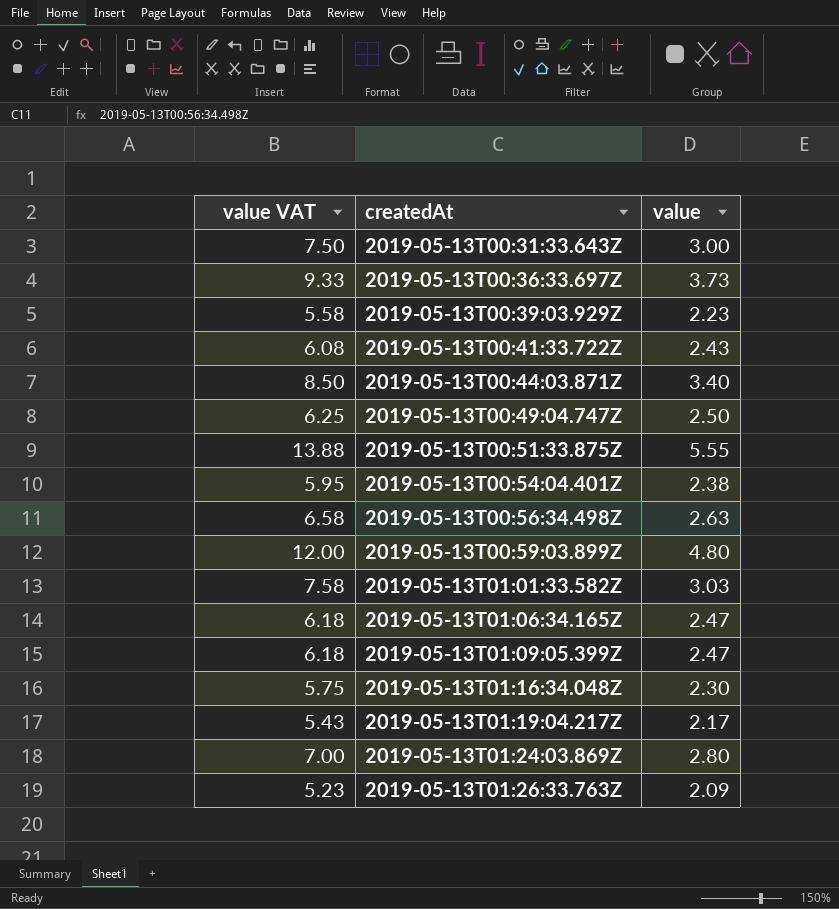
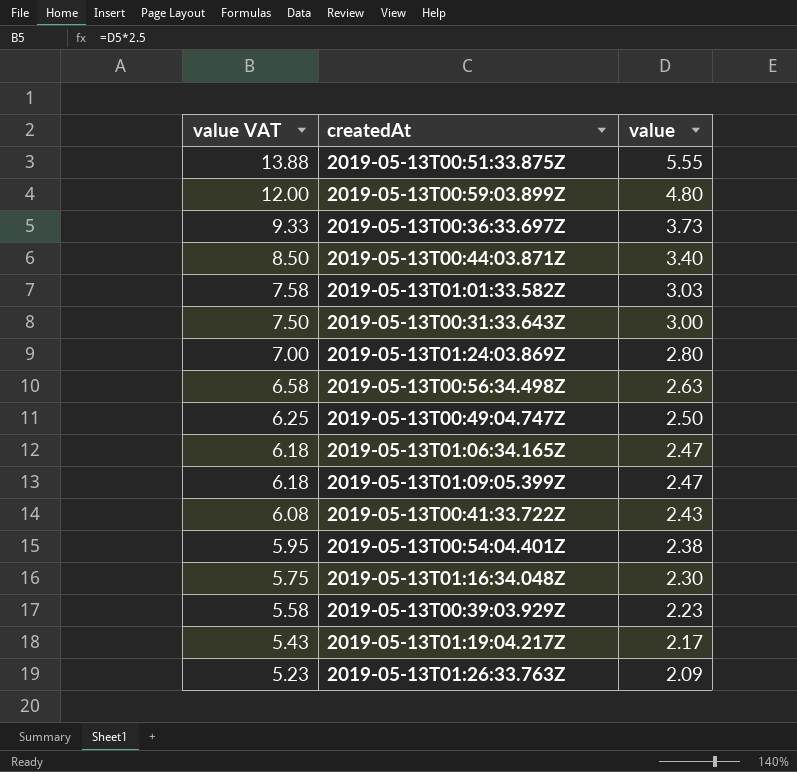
row order: createdAt ascending -> value VAT descending

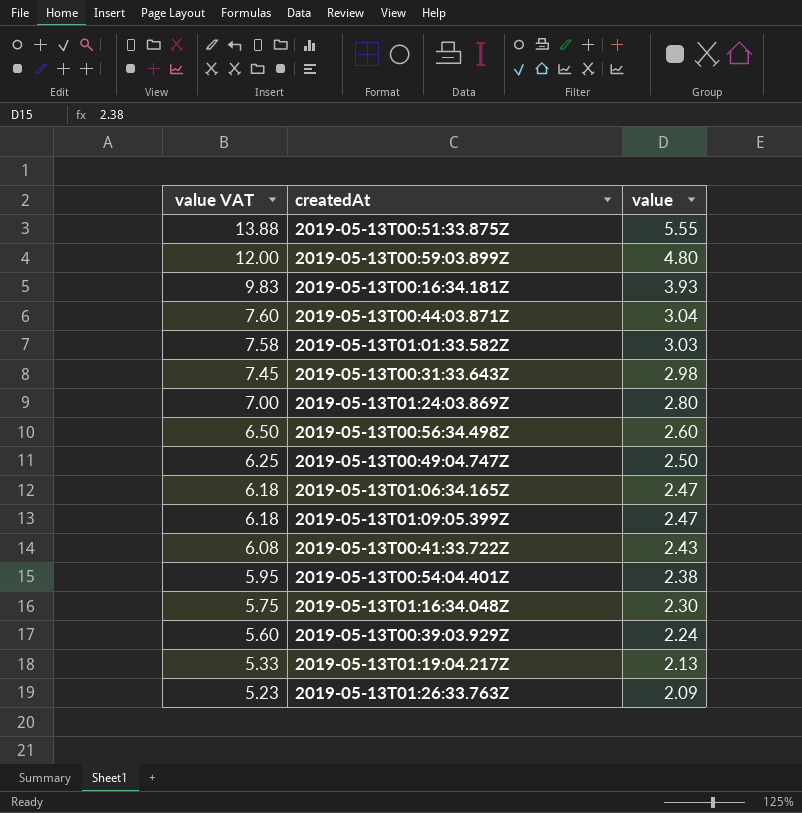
row 2019-05-13T00:36:33.697Z: 9.33 | 3.73 -> none
row 2019-05-13T00:16:34.181Z: none -> 9.83 | 3.93
2019-05-13T00:44:03.871Z | value VAT: 8.50 -> 7.60
2019-05-13T00:44:03.871Z | value: 3.40 -> 3.04
2019-05-13T00:31:33.643Z | value VAT: 7.50 -> 7.45
2019-05-13T00:31:33.643Z | value: 3.00 -> 2.98
2019-05-13T00:56:34.498Z | value VAT: 6.58 -> 6.50
2019-05-13T00:56:34.498Z | value: 2.63 -> 2.60
2019-05-13T00:39:03.929Z | value VAT: 5.58 -> 5.60
2019-05-13T00:39:03.929Z | value: 2.23 -> 2.24
2019-05-13T01:19:04.217Z | value VAT: 5.43 -> 5.33
2019-05-13T01:19:04.217Z | value: 2.17 -> 2.13

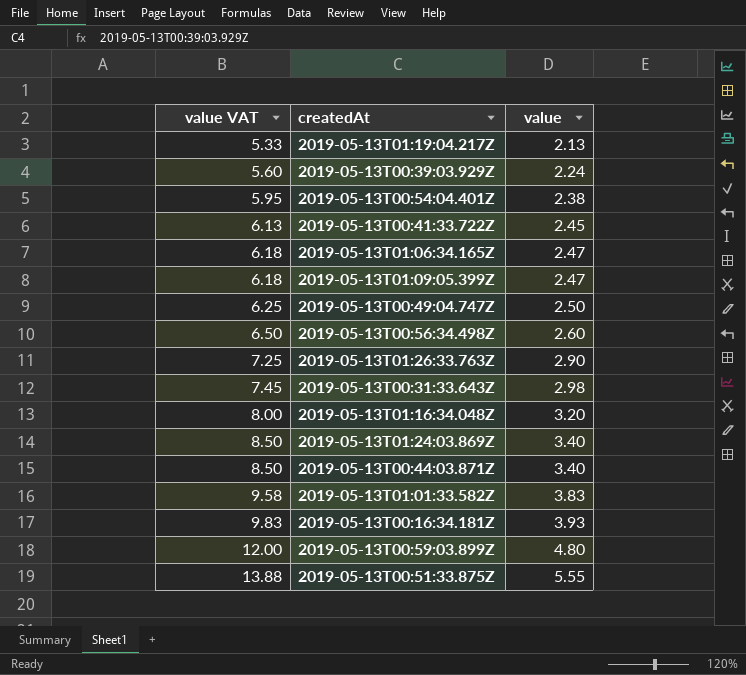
row order: value VAT descending -> value VAT ascending
2019-05-13T00:41:33.722Z | value VAT: 6.08 -> 6.13
2019-05-13T00:41:33.722Z | value: 2.43 -> 2.45
2019-05-13T01:26:33.763Z | value VAT: 5.23 -> 7.25
2019-05-13T01:26:33.763Z | value: 2.09 -> 2.90
2019-05-13T01:16:34.048Z | value VAT: 5.75 -> 8.00
2019-05-13T01:16:34.048Z | value: 2.30 -> 3.20
2019-05-13T01:24:03.869Z | value VAT: 7.00 -> 8.50
2019-05-13T01:24:03.869Z | value: 2.80 -> 3.40
2019-05-13T00:44:03.871Z | value VAT: 7.60 -> 8.50
2019-05-13T00:44:03.871Z | value: 3.04 -> 3.40
2019-05-13T01:01:33.582Z | value VAT: 7.58 -> 9.58
2019-05-13T01:01:33.582Z | value: 3.03 -> 3.83

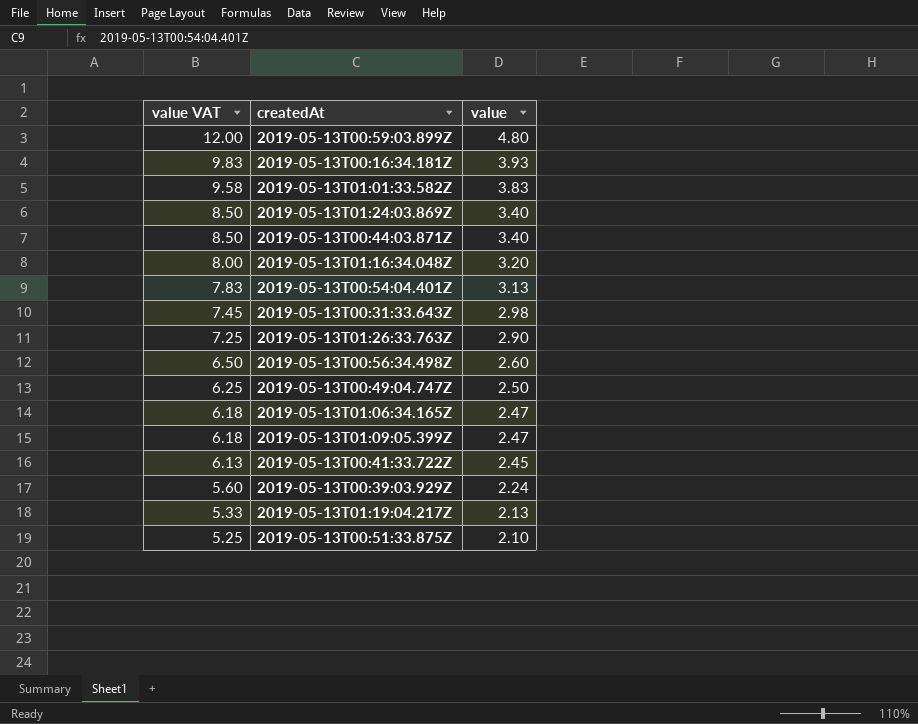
row order: value VAT ascending -> value VAT descending
2019-05-13T00:54:04.401Z | value VAT: 5.95 -> 7.83
2019-05-13T00:54:04.401Z | value: 2.38 -> 3.13
2019-05-13T00:51:33.875Z | value VAT: 13.88 -> 5.25
2019-05-13T00:51:33.875Z | value: 5.55 -> 2.10

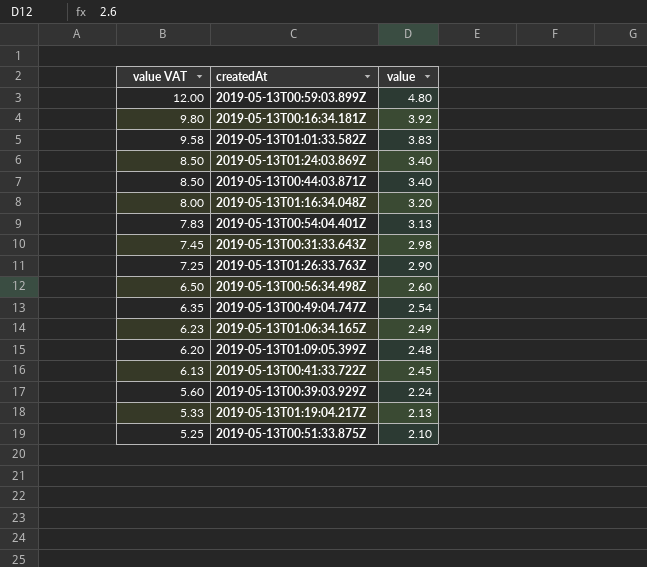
2019-05-13T00:16:34.181Z | value VAT: 9.83 -> 9.80
2019-05-13T00:16:34.181Z | value: 3.93 -> 3.92
2019-05-13T00:49:04.747Z | value VAT: 6.25 -> 6.35
2019-05-13T00:49:04.747Z | value: 2.50 -> 2.54
2019-05-13T01:06:34.165Z | value VAT: 6.18 -> 6.23
2019-05-13T01:06:34.165Z | value: 2.47 -> 2.49
2019-05-13T01:09:05.399Z | value VAT: 6.18 -> 6.20
2019-05-13T01:09:05.399Z | value: 2.47 -> 2.48

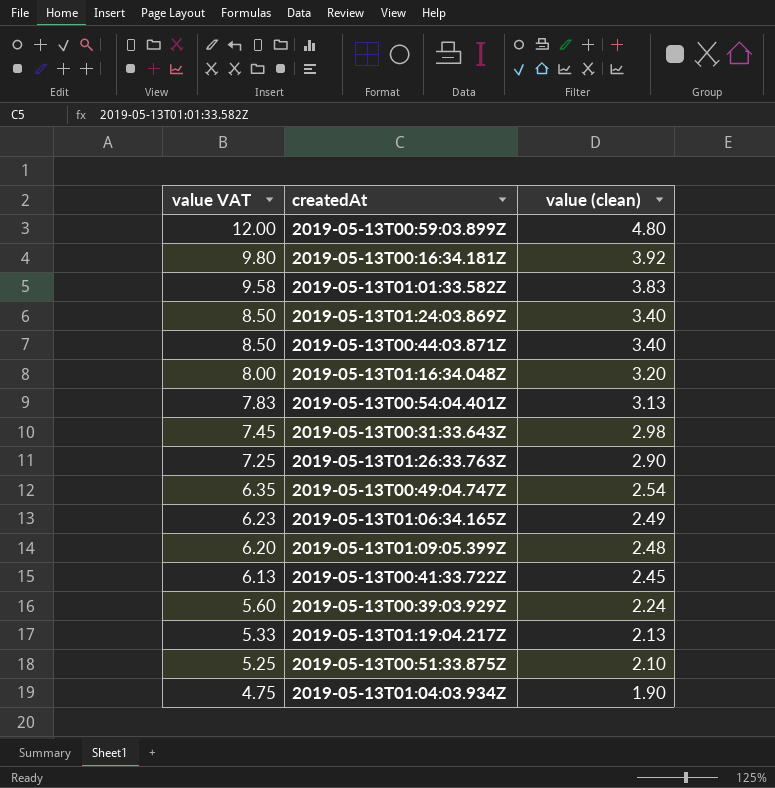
column name: value -> value (clean)
row 2019-05-13T00:56:34.498Z: 6.50 | 2.60 -> none
row 2019-05-13T01:04:03.934Z: none -> 4.75 | 1.90

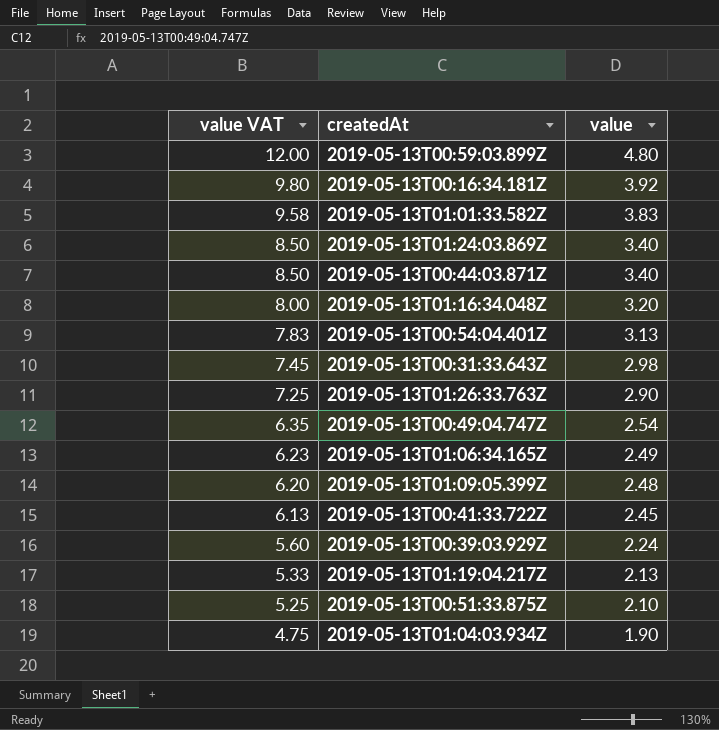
column name: value (clean) -> value

